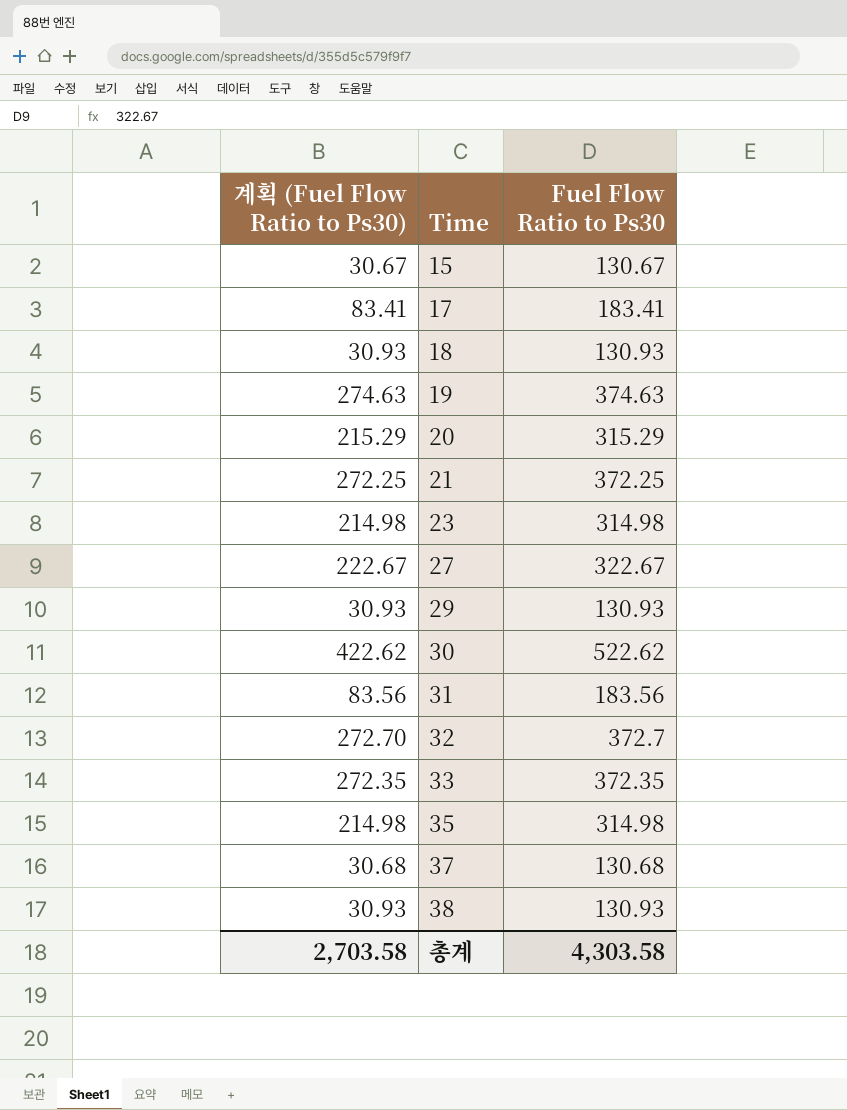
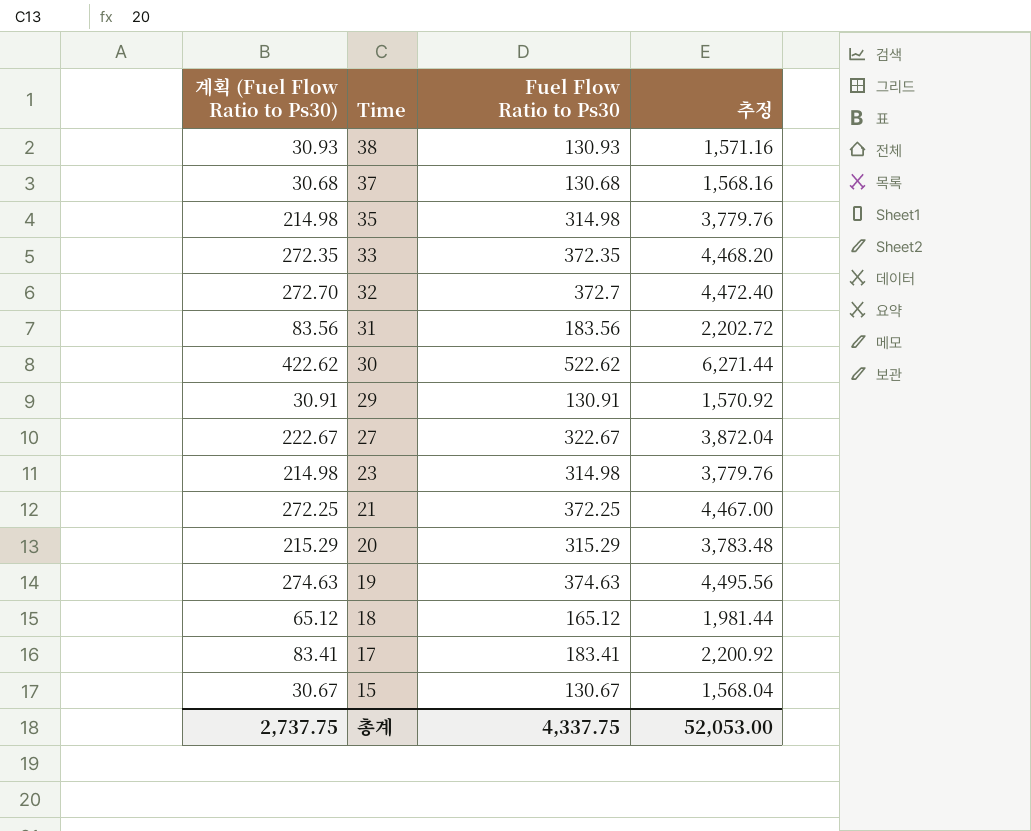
row order: Time ascending -> Time descending
column 추정 | formula: none -> [Fuel Flow Ratio to Ps30] * 12
29 | 계획 (Fuel Flow Ratio to Ps30): 30.93 -> 30.91
29 | Fuel Flow Ratio to Ps30: 130.93 -> 130.91
18 | 계획 (Fuel Flow Ratio to Ps30): 30.93 -> 65.12
18 | Fuel Flow Ratio to Ps30: 130.93 -> 165.12
총계 | 계획 (Fuel Flow Ratio to Ps30): 2,703.58 -> 2,737.75
총계 | Fuel Flow Ratio to Ps30: 4,303.58 -> 4,337.75

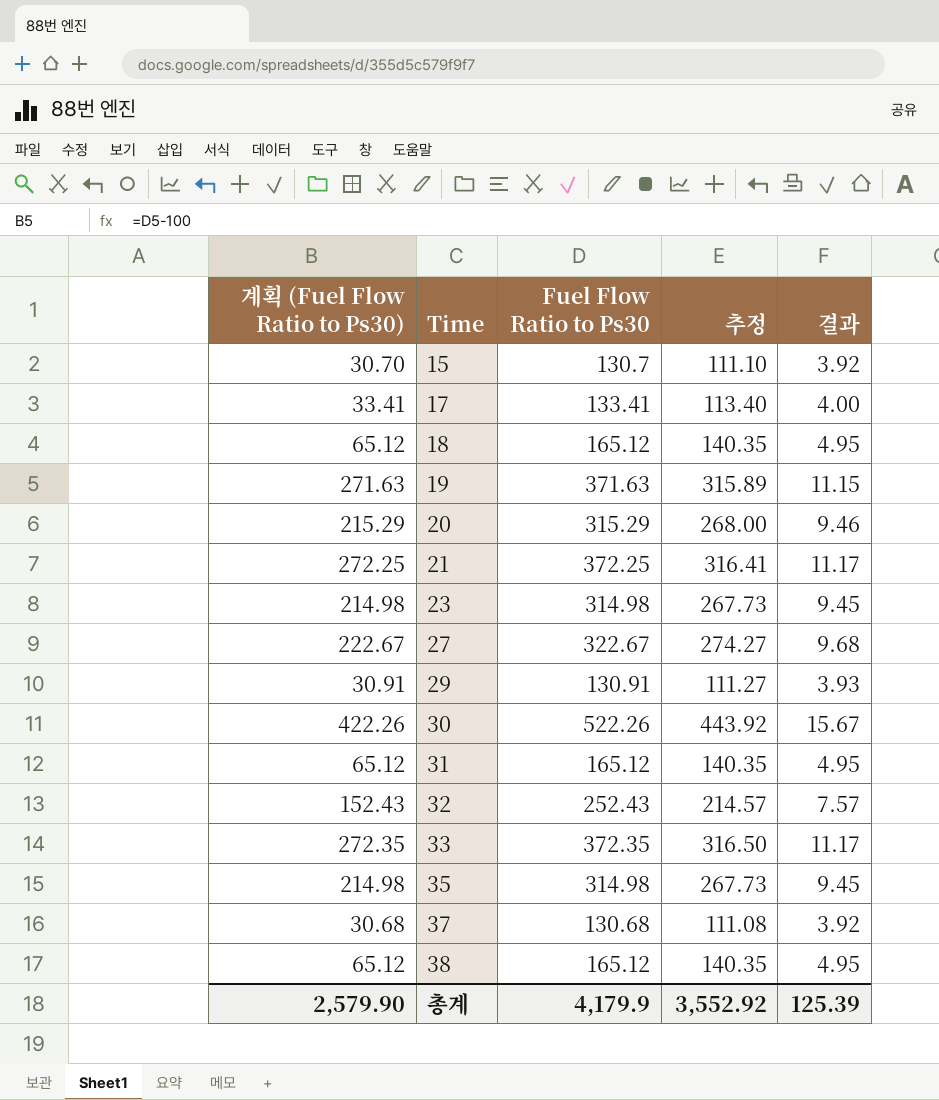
row order: Time descending -> Time ascending
column 추정 | formula: [Fuel Flow Ratio to Ps30] * 12 -> [Fuel Flow Ratio to Ps30] * 0.85
column 결과 | formula: none -> [Fuel Flow Ratio to Ps30] * 0.03
15 | 계획 (Fuel Flow Ratio to Ps30): 30.67 -> 30.70
15 | Fuel Flow Ratio to Ps30: 130.67 -> 130.7
17 | 계획 (Fuel Flow Ratio to Ps30): 83.41 -> 33.41
17 | Fuel Flow Ratio to Ps30: 183.41 -> 133.41
19 | 계획 (Fuel Flow Ratio to Ps30): 274.63 -> 271.63
19 | Fuel Flow Ratio to Ps30: 374.63 -> 371.63
30 | 계획 (Fuel Flow Ratio to Ps30): 422.62 -> 422.26
30 | Fuel Flow Ratio to Ps30: 522.62 -> 522.26
31 | 계획 (Fuel Flow Ratio to Ps30): 83.56 -> 65.12
31 | Fuel Flow Ratio to Ps30: 183.56 -> 165.12
32 | 계획 (Fuel Flow Ratio to Ps30): 272.70 -> 152.43
32 | Fuel Flow Ratio to Ps30: 372.7 -> 252.43
38 | 계획 (Fuel Flow Ratio to Ps30): 30.93 -> 65.12
38 | Fuel Flow Ratio to Ps30: 130.93 -> 165.12
총계 | 계획 (Fuel Flow Ratio to Ps30): 2,737.75 -> 2,579.90
총계 | Fuel Flow Ratio to Ps30: 4,337.75 -> 4,179.9
총계 | 추정: 52,053.00 -> 3,552.92

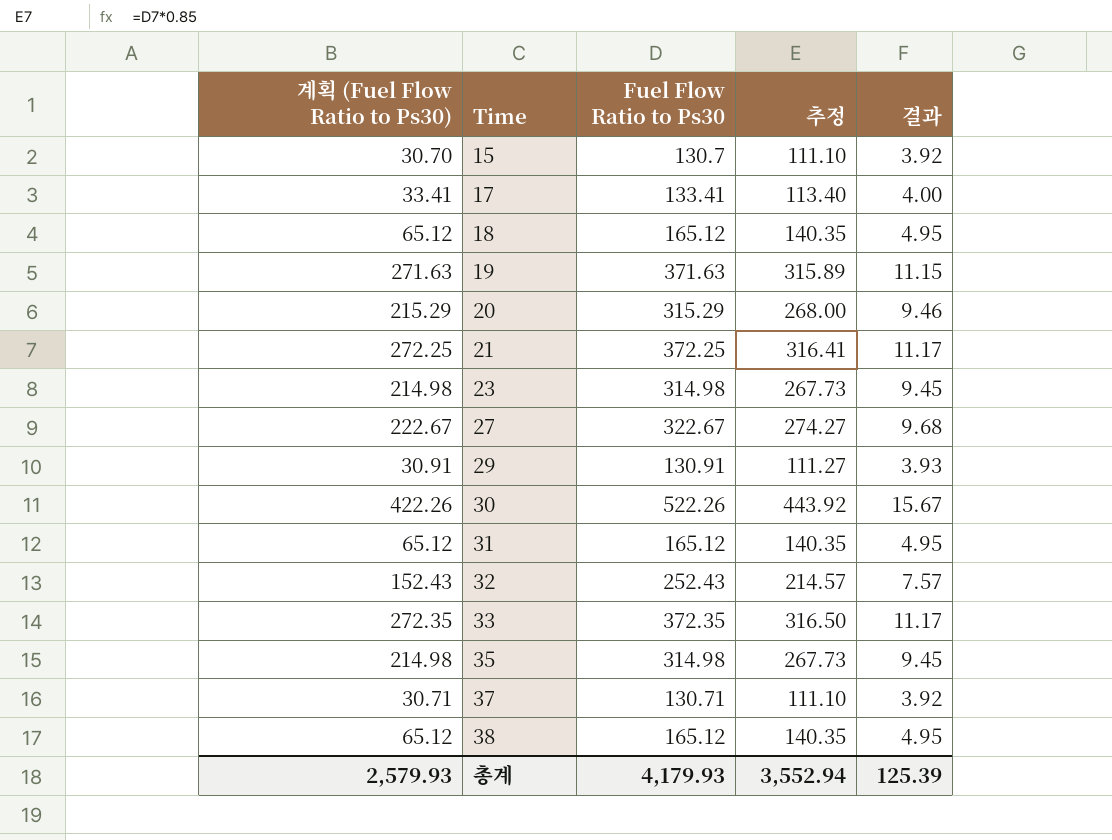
37 | 계획 (Fuel Flow Ratio to Ps30): 30.68 -> 30.71
37 | Fuel Flow Ratio to Ps30: 130.68 -> 130.71
37 | 추정: 111.08 -> 111.10
총계 | 계획 (Fuel Flow Ratio to Ps30): 2,579.90 -> 2,579.93
총계 | Fuel Flow Ratio to Ps30: 4,179.9 -> 4,179.93
총계 | 추정: 3,552.92 -> 3,552.94

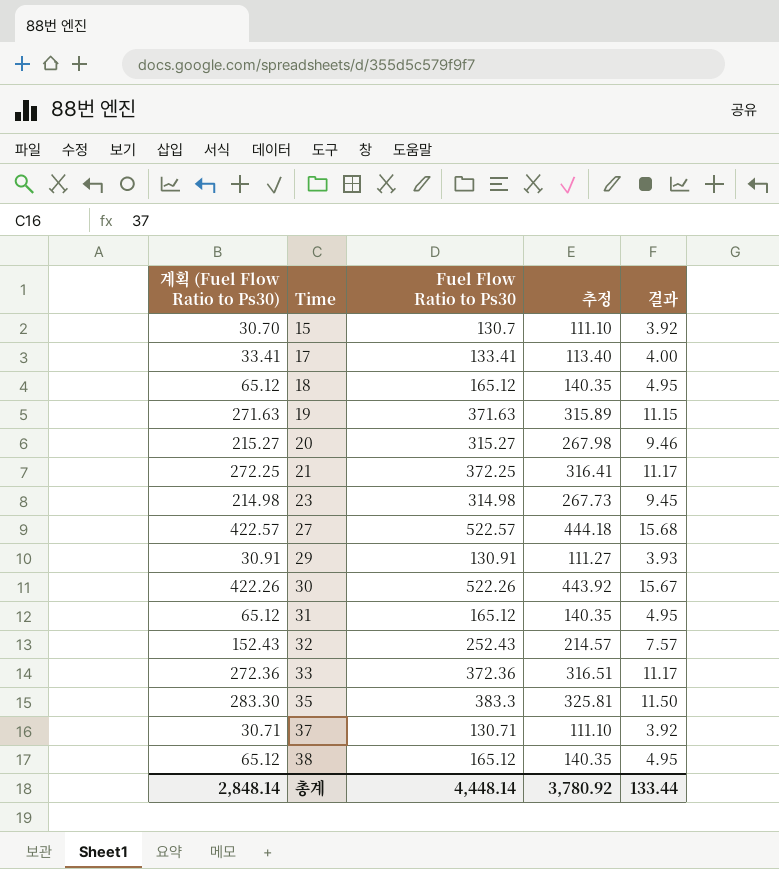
20 | 계획 (Fuel Flow Ratio to Ps30): 215.29 -> 215.27
20 | Fuel Flow Ratio to Ps30: 315.29 -> 315.27
20 | 추정: 268.00 -> 267.98
27 | 계획 (Fuel Flow Ratio to Ps30): 222.67 -> 422.57
27 | Fuel Flow Ratio to Ps30: 322.67 -> 522.57
27 | 추정: 274.27 -> 444.18
27 | 결과: 9.68 -> 15.68
33 | 계획 (Fuel Flow Ratio to Ps30): 272.35 -> 272.36
33 | Fuel Flow Ratio to Ps30: 372.35 -> 372.36
33 | 추정: 316.50 -> 316.51
35 | 계획 (Fuel Flow Ratio to Ps30): 214.98 -> 283.30
35 | Fuel Flow Ratio to Ps30: 314.98 -> 383.3
35 | 추정: 267.73 -> 325.81
35 | 결과: 9.45 -> 11.50
총계 | 계획 (Fuel Flow Ratio to Ps30): 2,579.93 -> 2,848.14
총계 | Fuel Flow Ratio to Ps30: 4,179.93 -> 4,448.14
총계 | 추정: 3,552.94 -> 3,780.92
총계 | 결과: 125.39 -> 133.44

